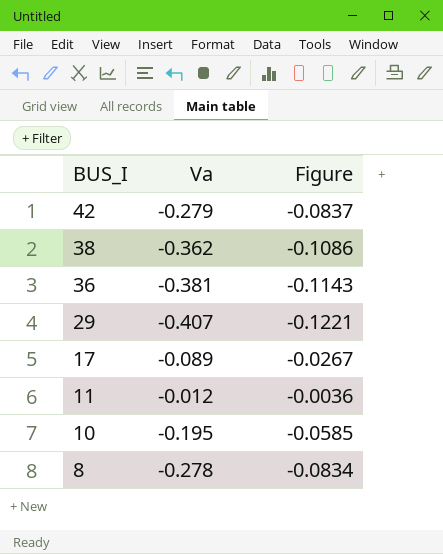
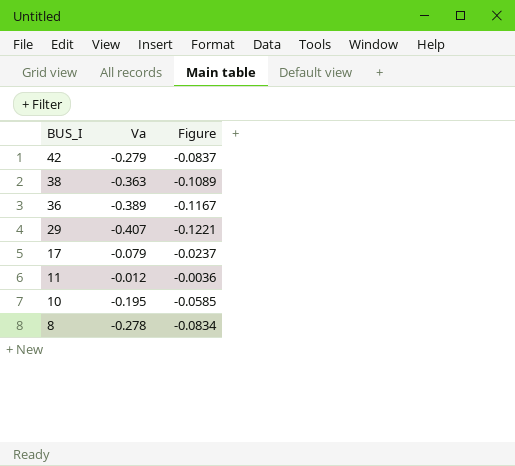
38 | Va: -0.362 -> -0.363
38 | Figure: -0.1086 -> -0.1089
36 | Va: -0.381 -> -0.389
36 | Figure: -0.1143 -> -0.1167
17 | Va: -0.089 -> -0.079
17 | Figure: -0.0267 -> -0.0237

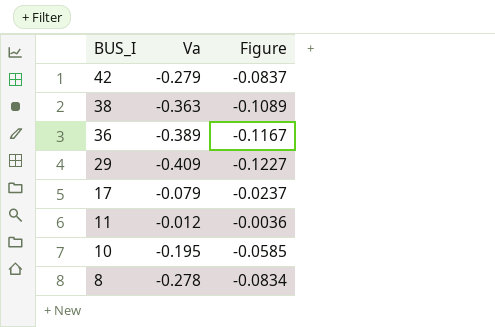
29 | Va: -0.407 -> -0.409
29 | Figure: -0.1221 -> -0.1227

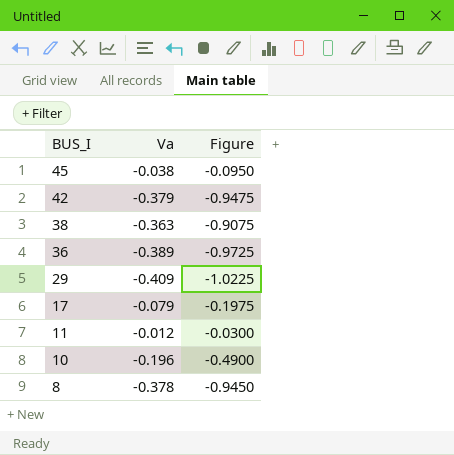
column Figure | formula: [Va] * 0.3 -> [Va] * 2.5
row 45: none -> -0.038 | -0.0950
42 | Va: -0.279 -> -0.379
10 | Va: -0.195 -> -0.196
8 | Va: -0.278 -> -0.378

